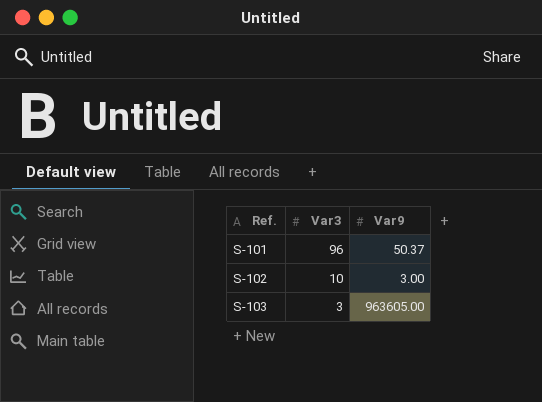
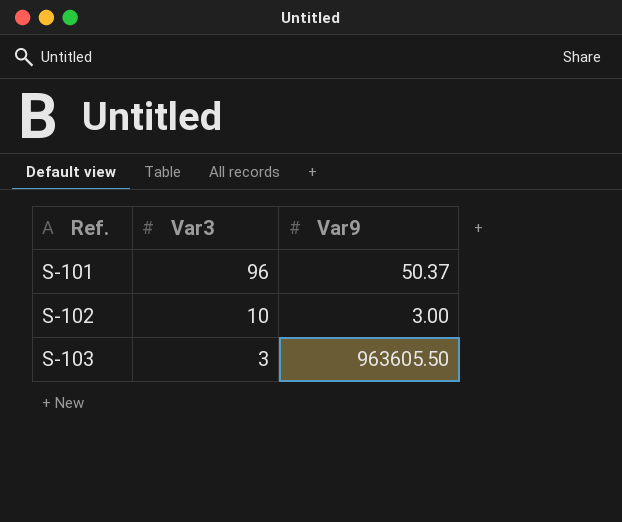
S-103 | Var9: 963605.00 -> 963605.50

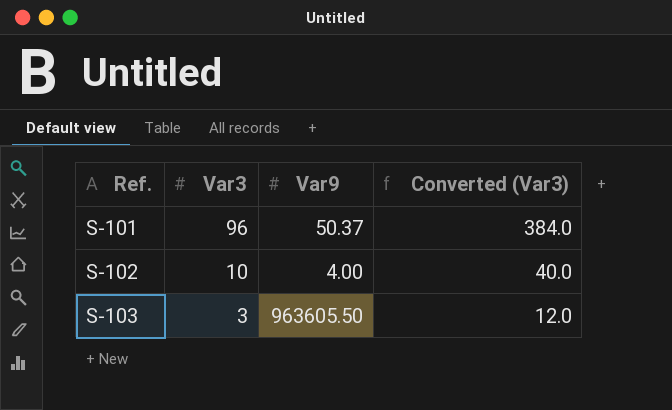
column Converted (Var3) | formula: none -> [Var3] * 4
S-102 | Var9: 3.00 -> 4.00

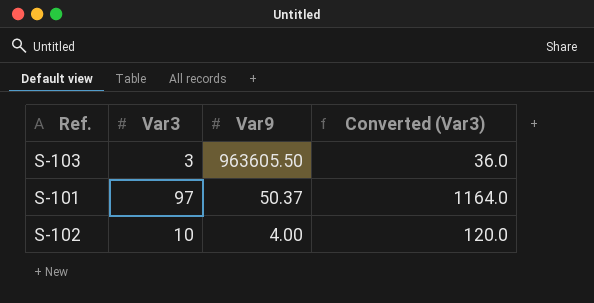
row order: Ref. ascending -> Var9 descending
column Converted (Var3) | formula: [Var3] * 4 -> [Var3] * 12
S-101 | Var3: 96 -> 97

